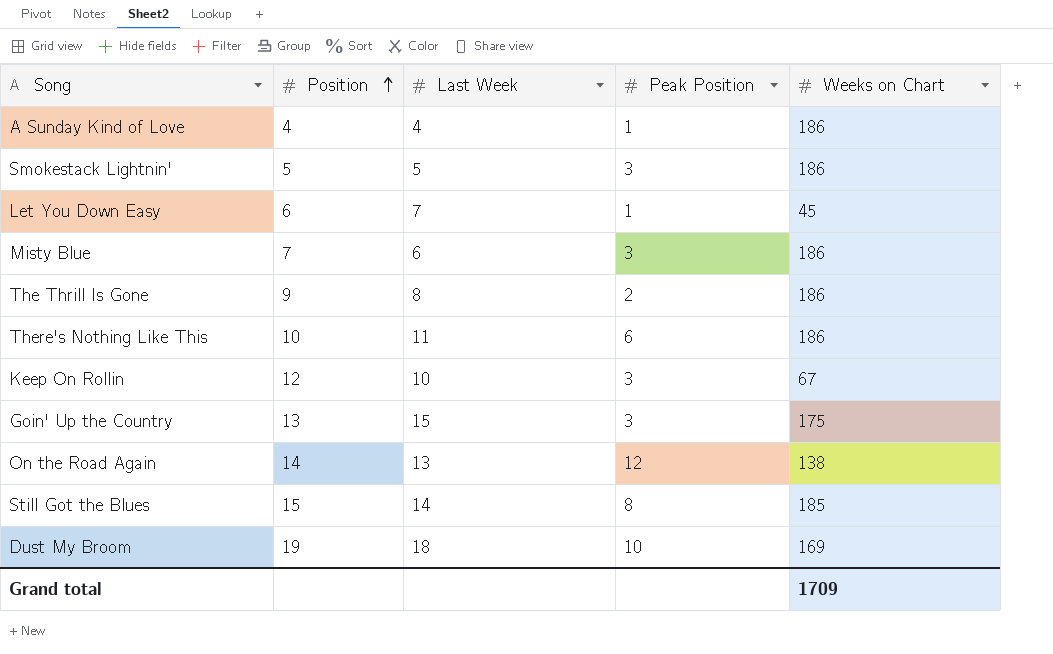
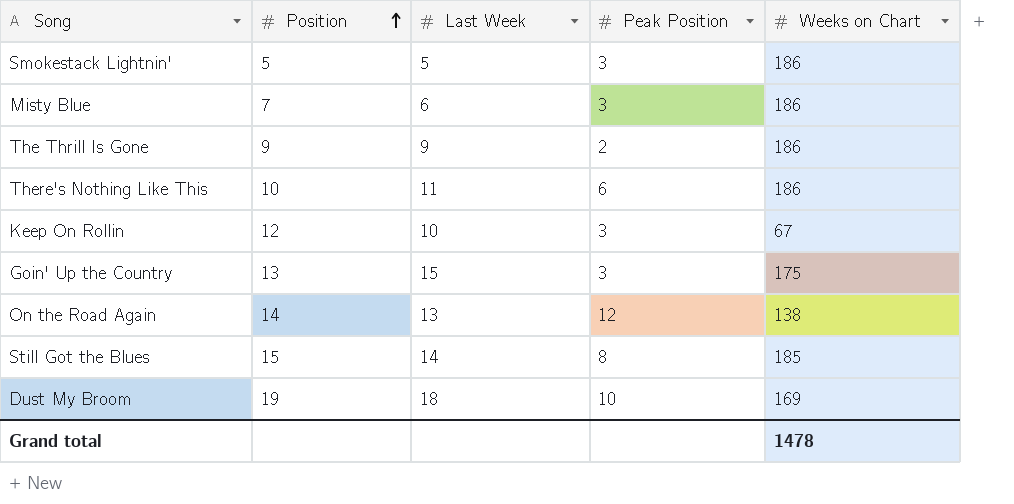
row A Sunday Kind of Love: 4 | 4 | 1 | 186 -> none
row Let You Down Easy: 6 | 7 | 1 | 45 -> none
The Thrill Is Gone | Last Week: 8 -> 9
Grand total | Weeks on Chart: 1709 -> 1478

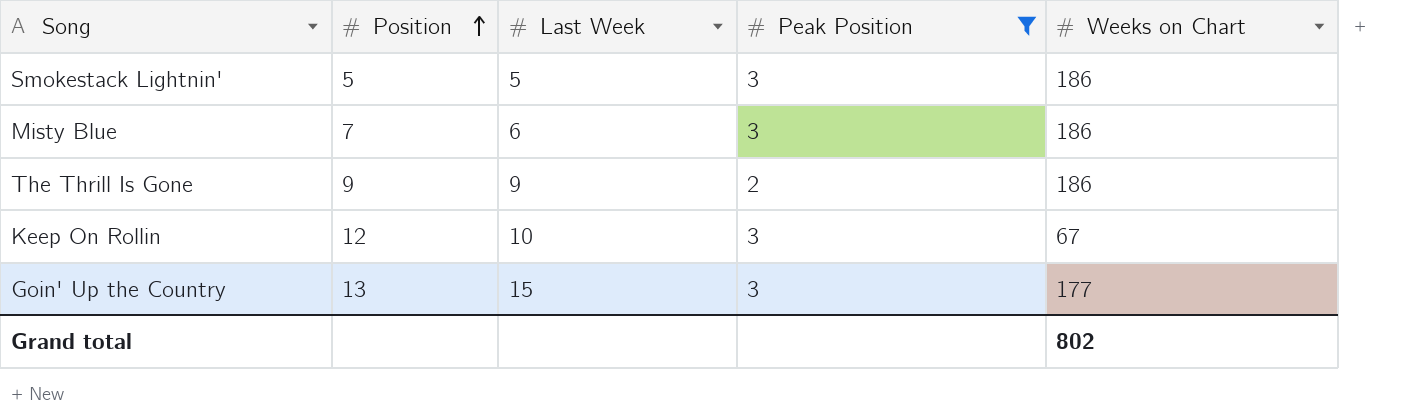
filter: none -> Peak Position <= 3
Goin' Up the Country | Weeks on Chart: 175 -> 177
Grand total | Weeks on Chart: 1478 -> 802

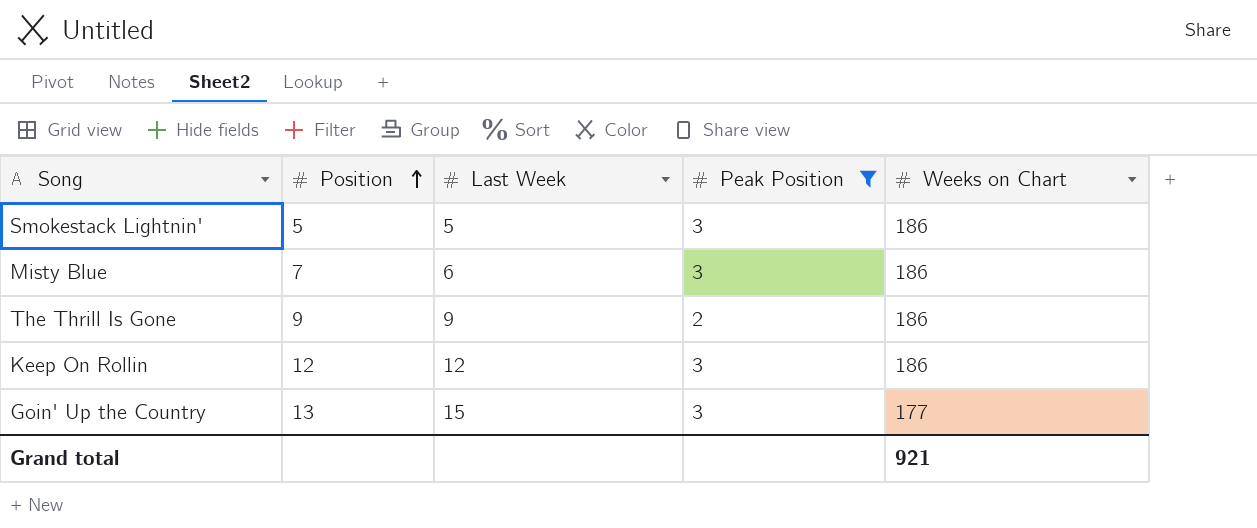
Keep On Rollin | Last Week: 10 -> 12
Keep On Rollin | Weeks on Chart: 67 -> 186
Grand total | Weeks on Chart: 802 -> 921

